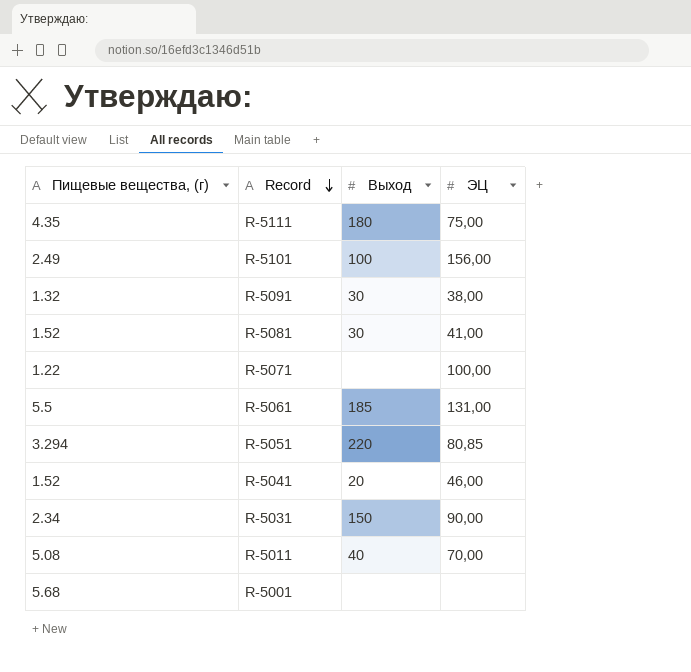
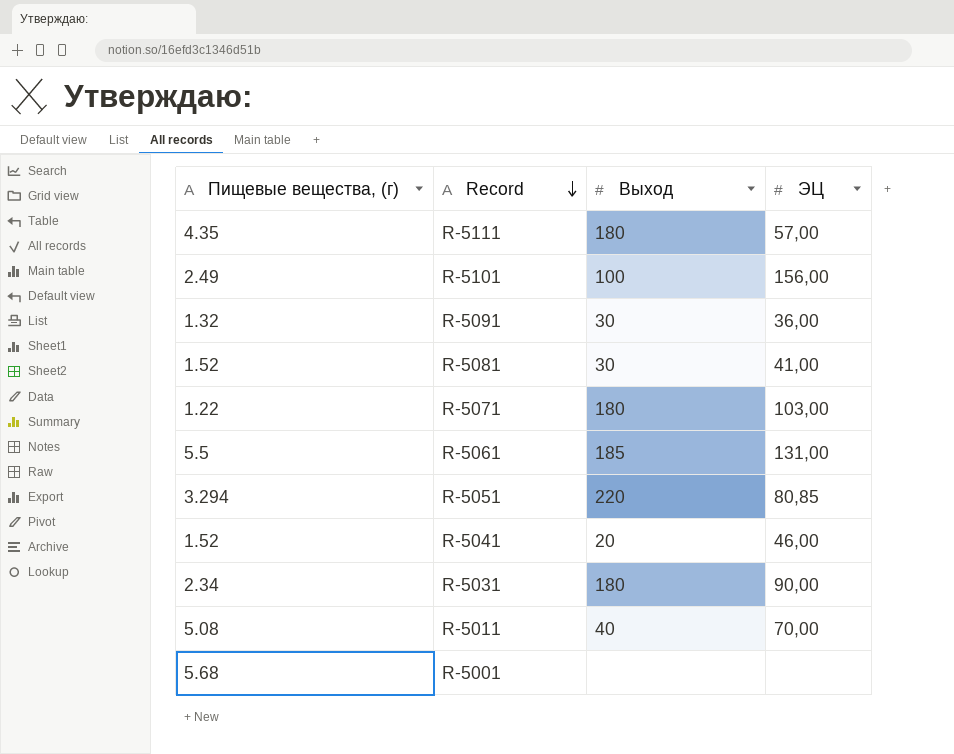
R-5111 | ЭЦ: 75,00 -> 57,00
R-5091 | ЭЦ: 38,00 -> 36,00
R-5071 | Выход: none -> 180
R-5071 | ЭЦ: 100,00 -> 103,00
R-5031 | Выход: 150 -> 180

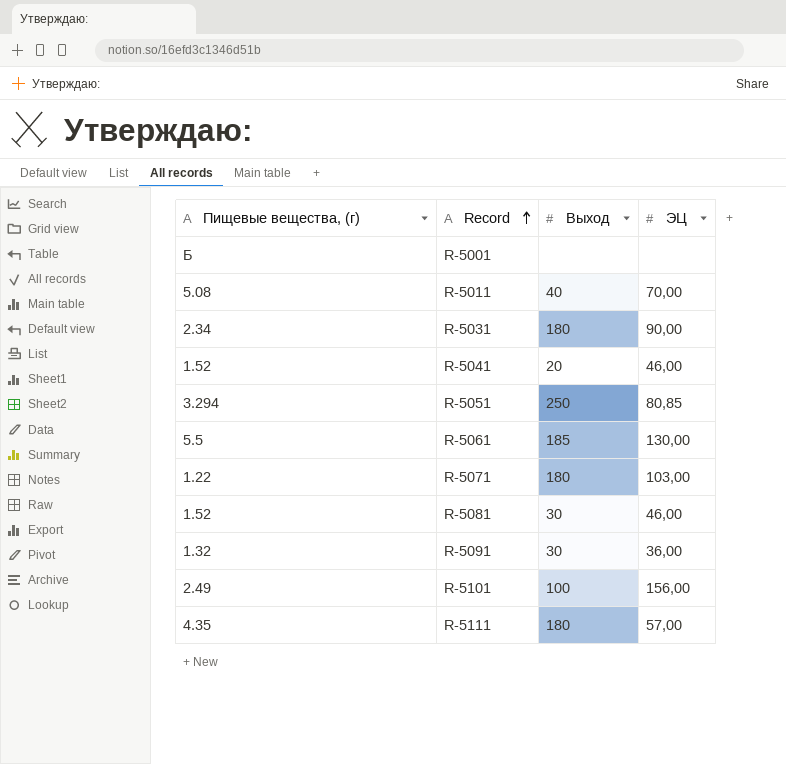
row order: Record descending -> Record ascending
R-5001 | Пищевые вещества, (г): 5.68 -> Б
R-5051 | Выход: 220 -> 250
R-5061 | ЭЦ: 131,00 -> 130,00
R-5081 | ЭЦ: 41,00 -> 46,00

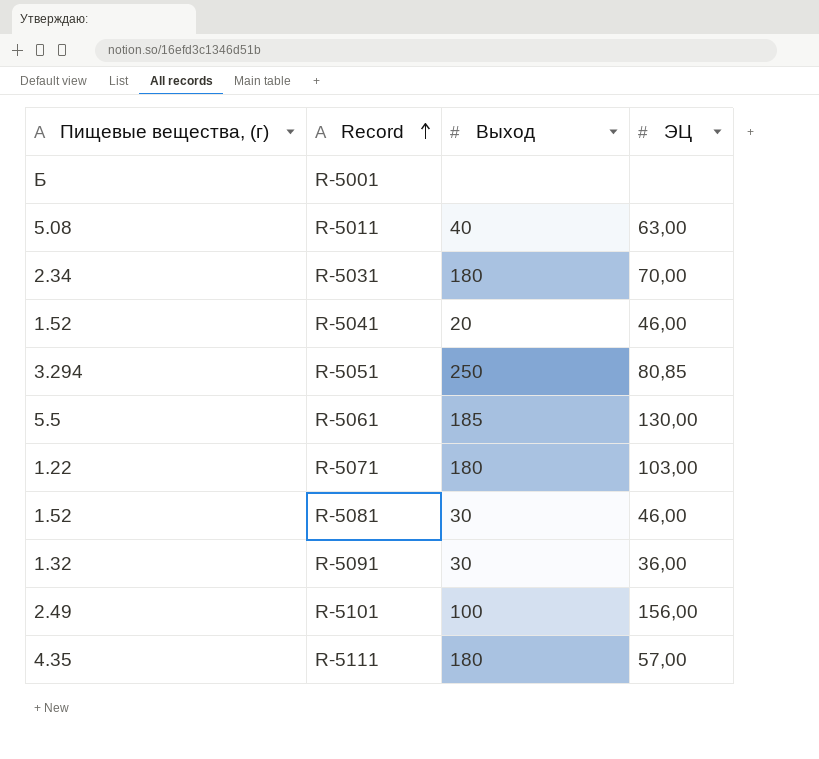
R-5011 | ЭЦ: 70,00 -> 63,00
R-5031 | ЭЦ: 90,00 -> 70,00

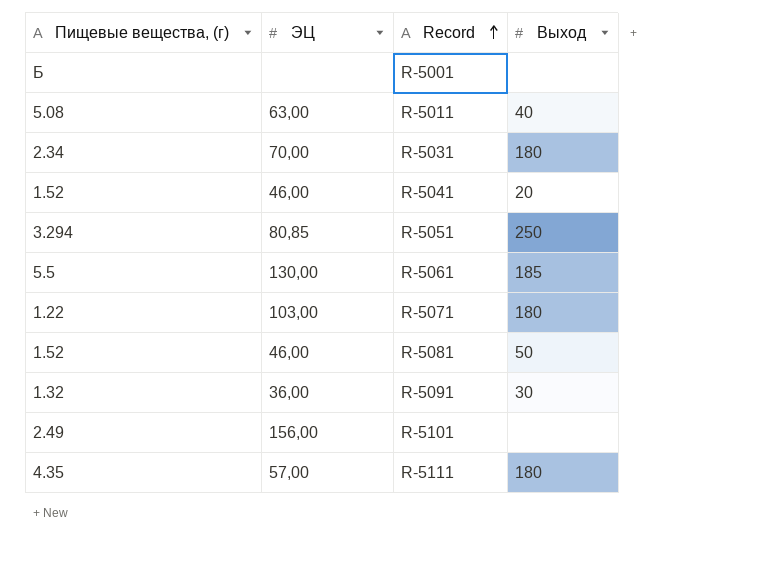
column ЭЦ | position: 4 -> 2
R-5081 | Выход: 30 -> 50
R-5101 | Выход: 100 -> none

